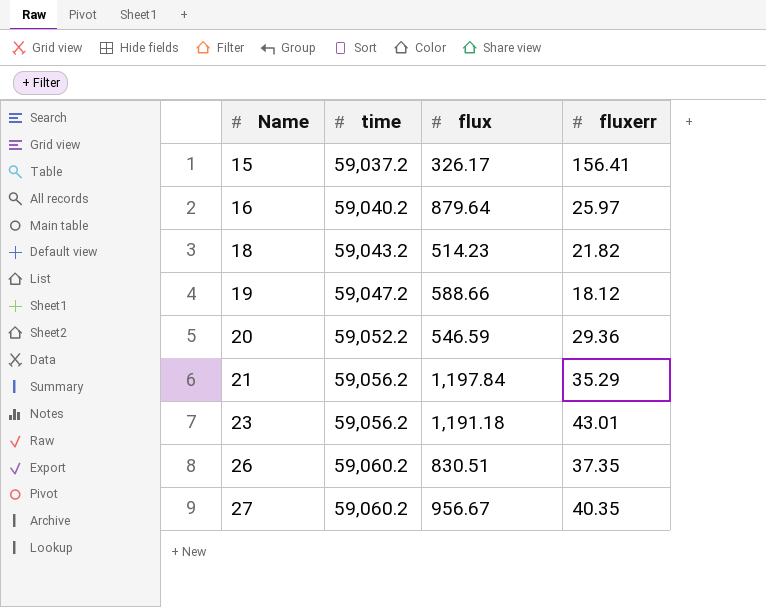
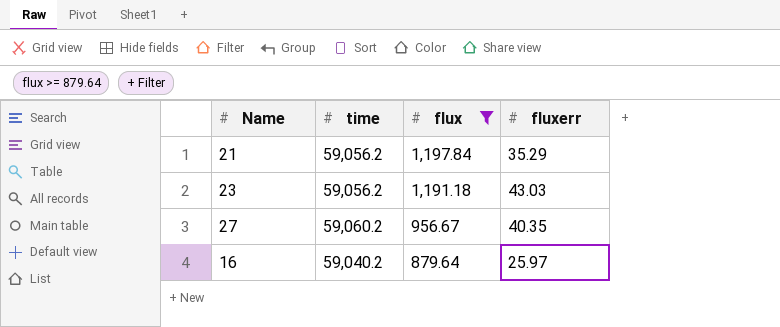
filter: none -> flux >= 879.64
row order: Name ascending -> flux descending
23 | fluxerr: 43.01 -> 43.03

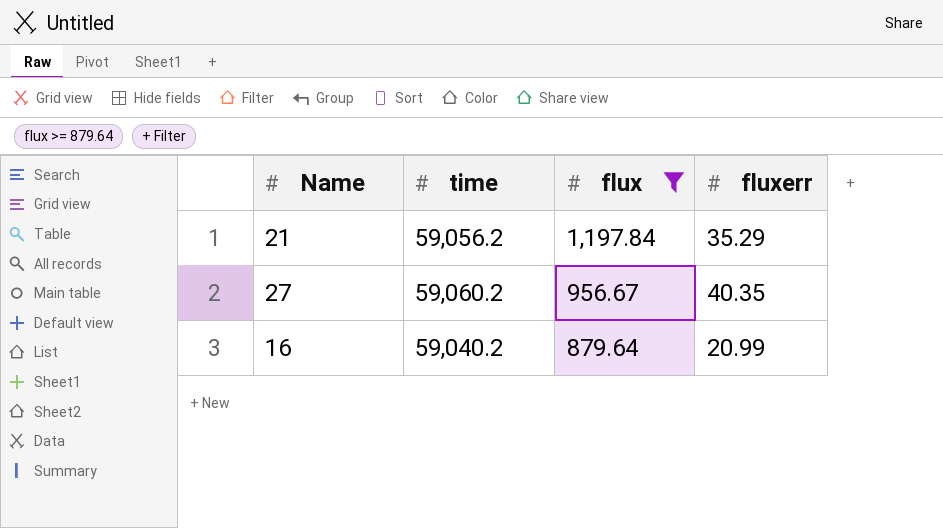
row 23: 59,056.2 | 1,191.18 | 43.03 -> none
16 | fluxerr: 25.97 -> 20.99

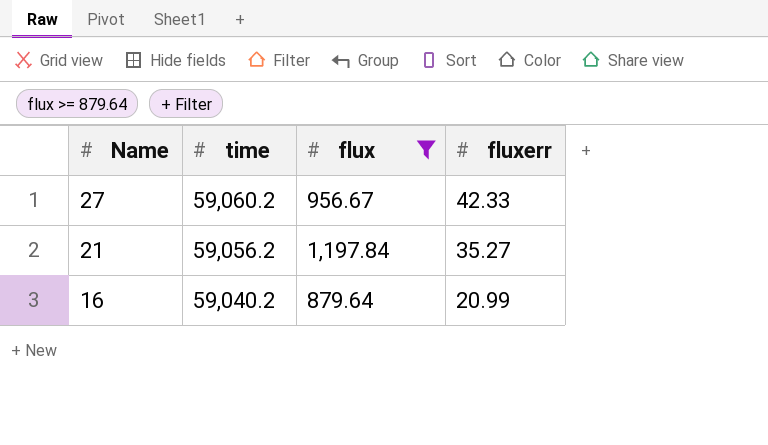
row order: flux descending -> Name descending
27 | fluxerr: 40.35 -> 42.33
21 | fluxerr: 35.29 -> 35.27

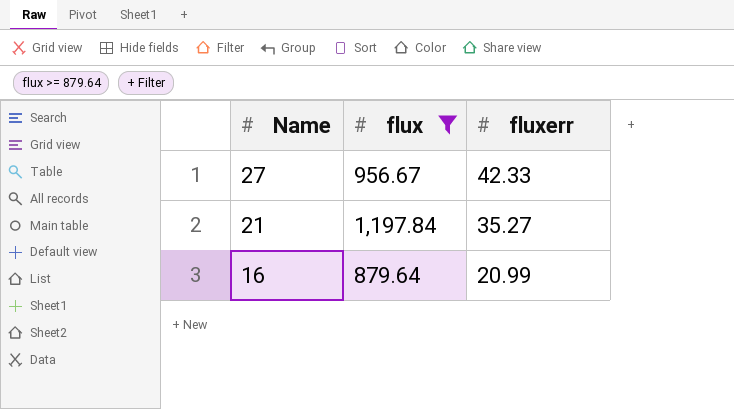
column time | position: 2 -> none

